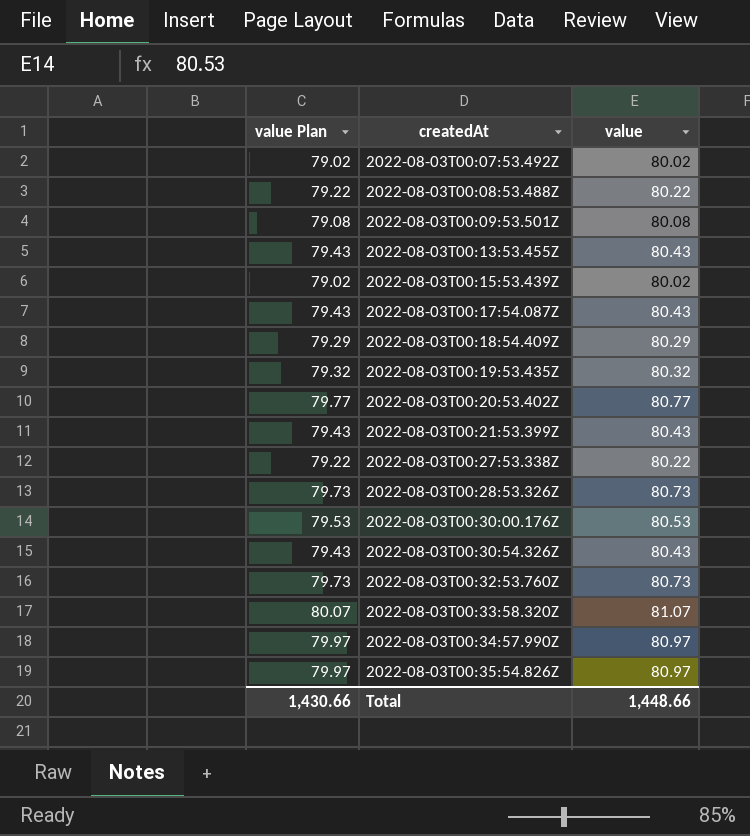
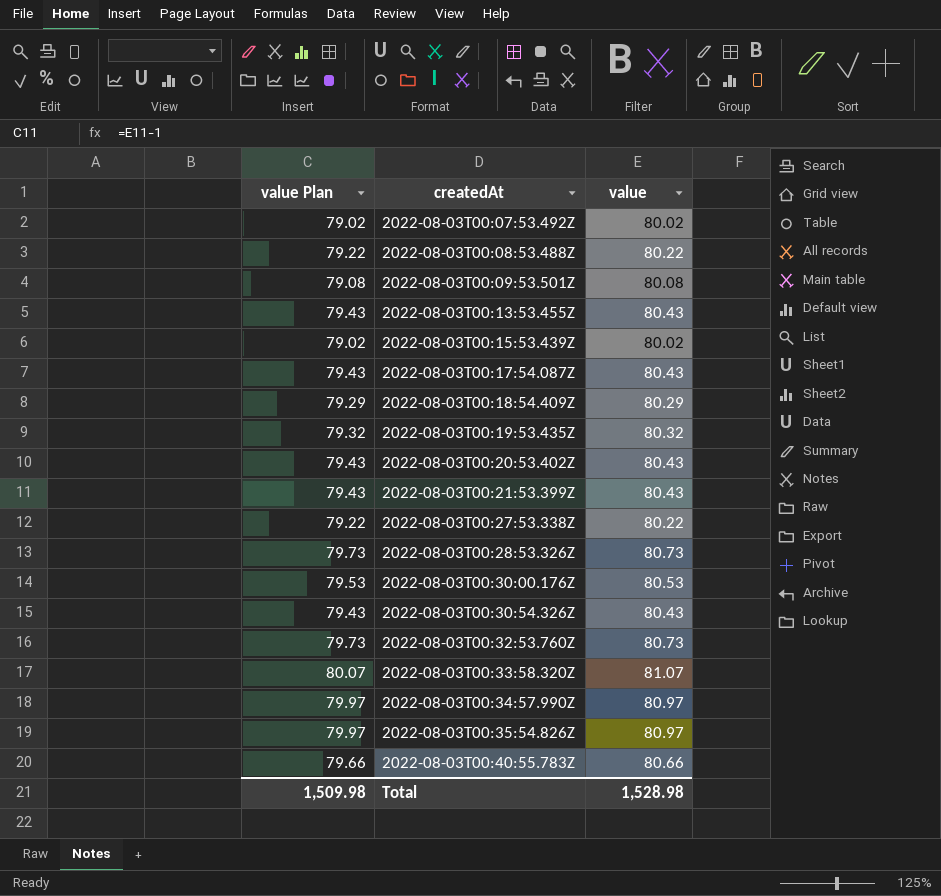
2022-08-03T00:20:53.402Z | value Plan: 79.77 -> 79.43
2022-08-03T00:20:53.402Z | value: 80.77 -> 80.43
row 2022-08-03T00:40:55.783Z: none -> 79.66 | 80.66
Total | value Plan: 1,430.66 -> 1,509.98
Total | value: 1,448.66 -> 1,528.98

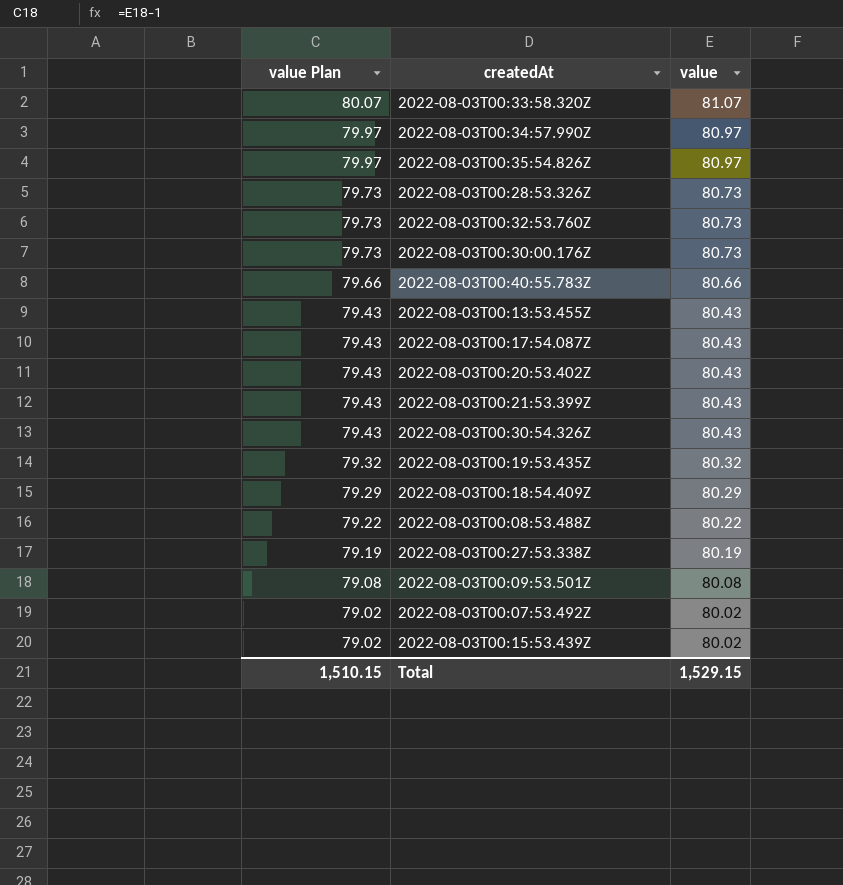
row order: createdAt ascending -> value Plan descending
2022-08-03T00:30:00.176Z | value Plan: 79.53 -> 79.73
2022-08-03T00:30:00.176Z | value: 80.53 -> 80.73
2022-08-03T00:27:53.338Z | value Plan: 79.22 -> 79.19
2022-08-03T00:27:53.338Z | value: 80.22 -> 80.19
Total | value Plan: 1,509.98 -> 1,510.15
Total | value: 1,528.98 -> 1,529.15

